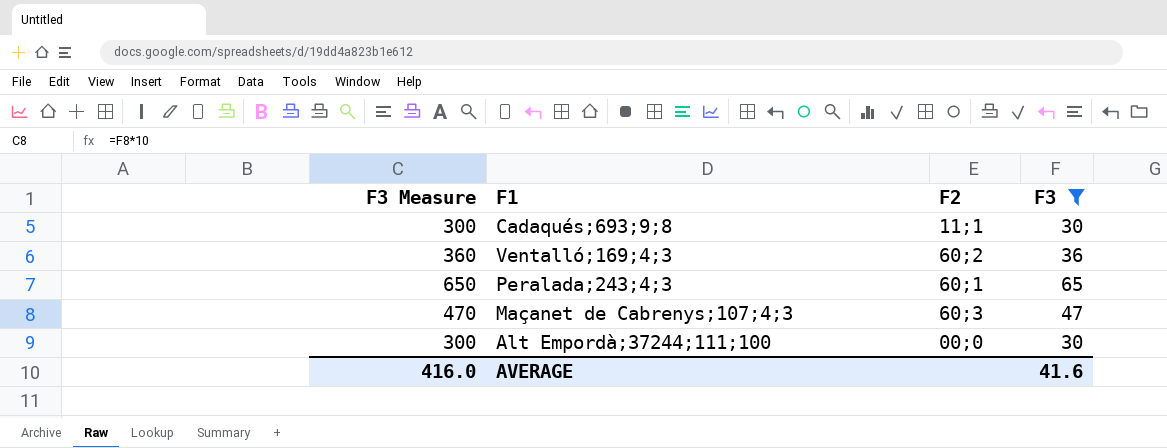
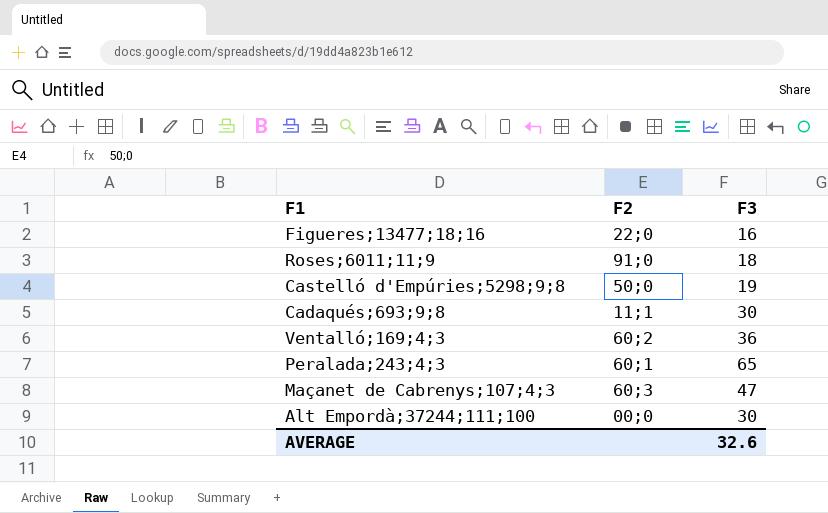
filter: F3 >= 30 -> none
column F3 Measure | formula: [F3] * 10 -> none
AVERAGE | F3: 41.6 -> 32.6

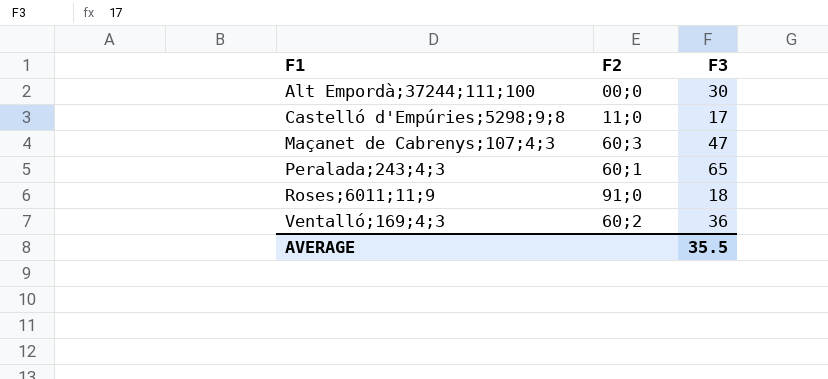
row order: none -> F1 ascending
row Figueres;13477;18;16: 22;0 | 16 -> none
row Cadaqués;693;9;8: 11;1 | 30 -> none
Castelló d'Empúries;5298;9;8 | F2: 50;0 -> 11;0
Castelló d'Empúries;5298;9;8 | F3: 19 -> 17
AVERAGE | F3: 32.6 -> 35.5

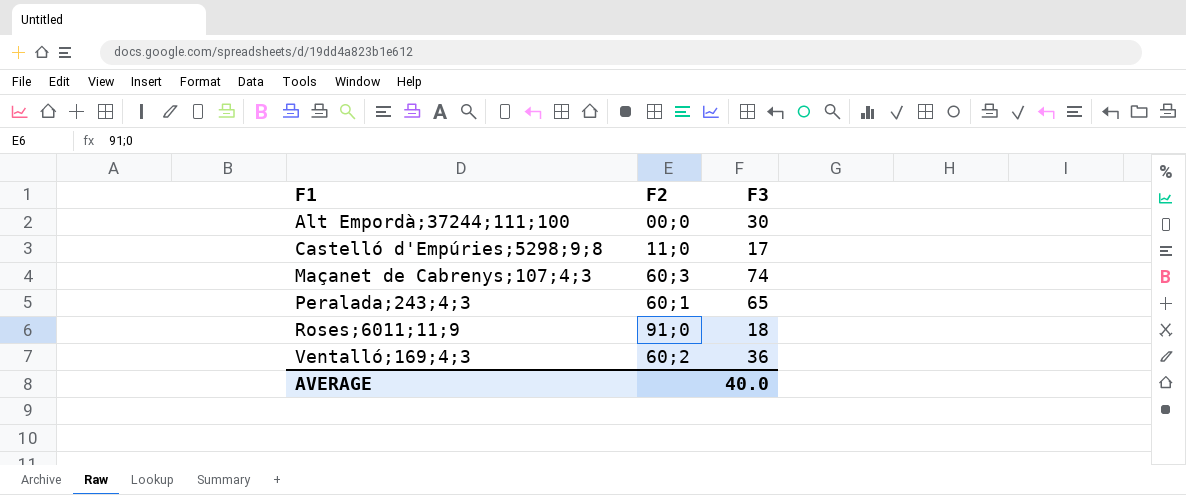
Maçanet de Cabrenys;107;4;3 | F3: 47 -> 74
AVERAGE | F3: 35.5 -> 40.0

